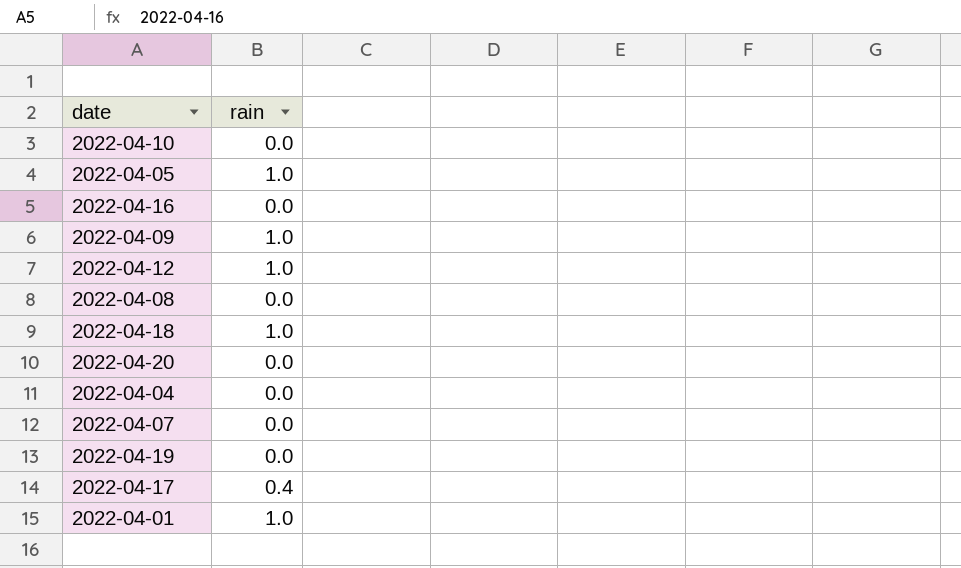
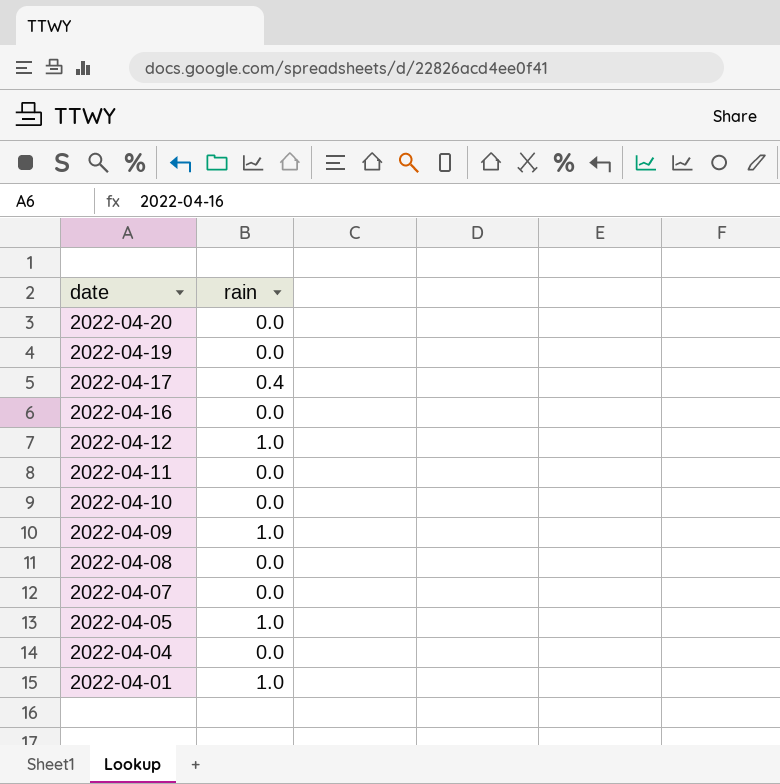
row order: none -> date descending
row 2022-04-18: 1.0 -> none
row 2022-04-11: none -> 0.0

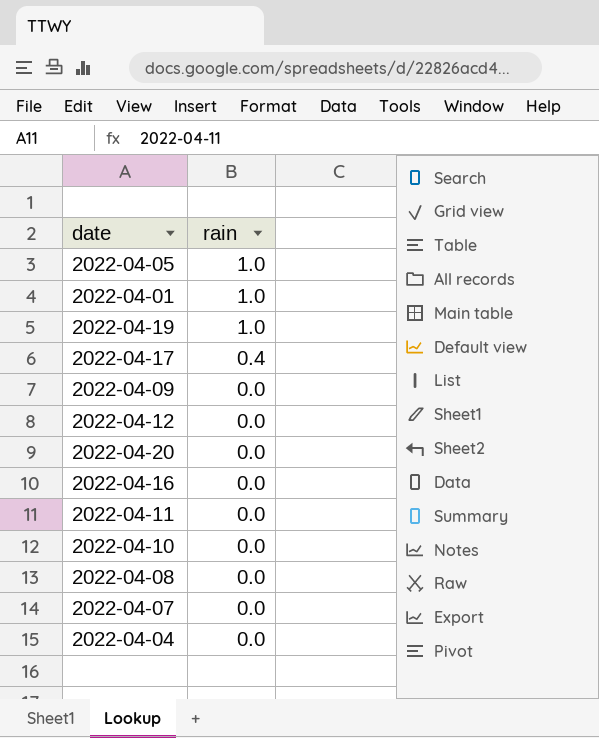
row order: date descending -> rain descending
2022-04-19 | rain: 0.0 -> 1.0
2022-04-09 | rain: 1.0 -> 0.0
2022-04-12 | rain: 1.0 -> 0.0

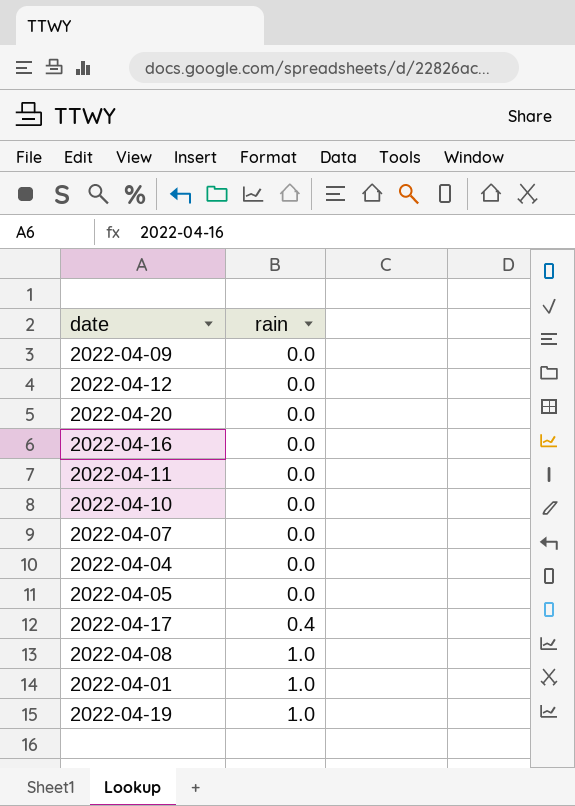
row order: rain descending -> rain ascending
2022-04-05 | rain: 1.0 -> 0.0
2022-04-08 | rain: 0.0 -> 1.0

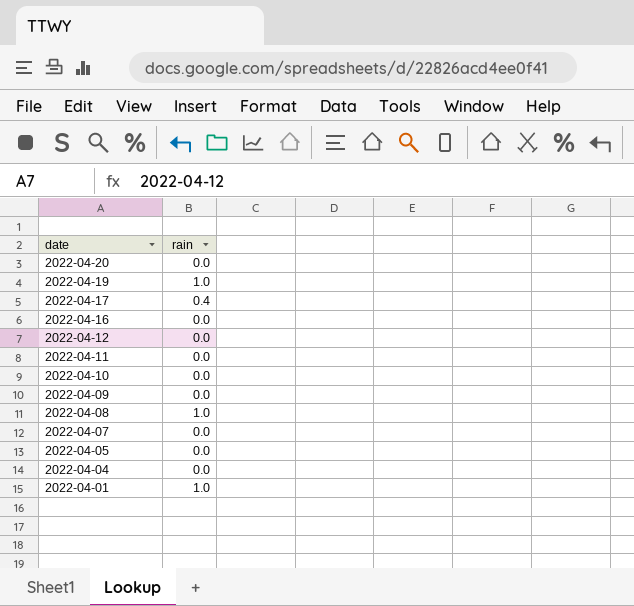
row order: rain ascending -> date descending

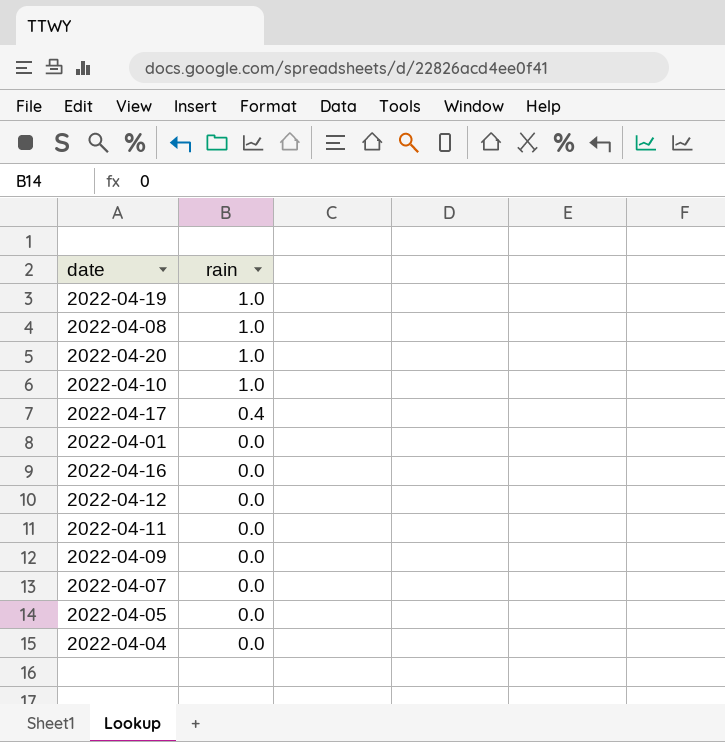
row order: date descending -> rain descending
2022-04-20 | rain: 0.0 -> 1.0
2022-04-10 | rain: 0.0 -> 1.0
2022-04-01 | rain: 1.0 -> 0.0

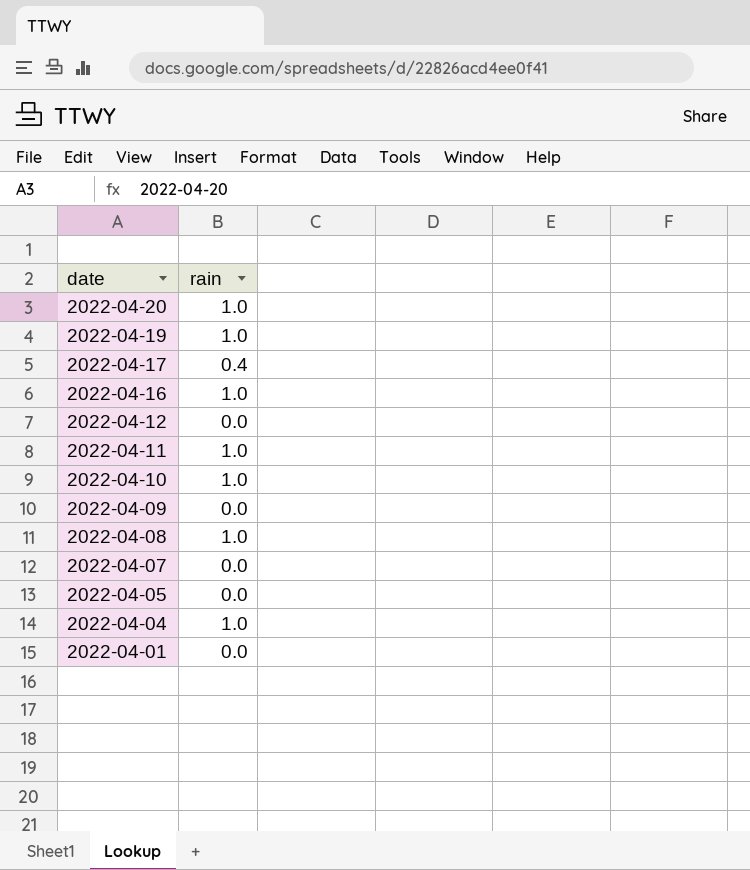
row order: rain descending -> date descending
2022-04-16 | rain: 0.0 -> 1.0
2022-04-11 | rain: 0.0 -> 1.0
2022-04-04 | rain: 0.0 -> 1.0

